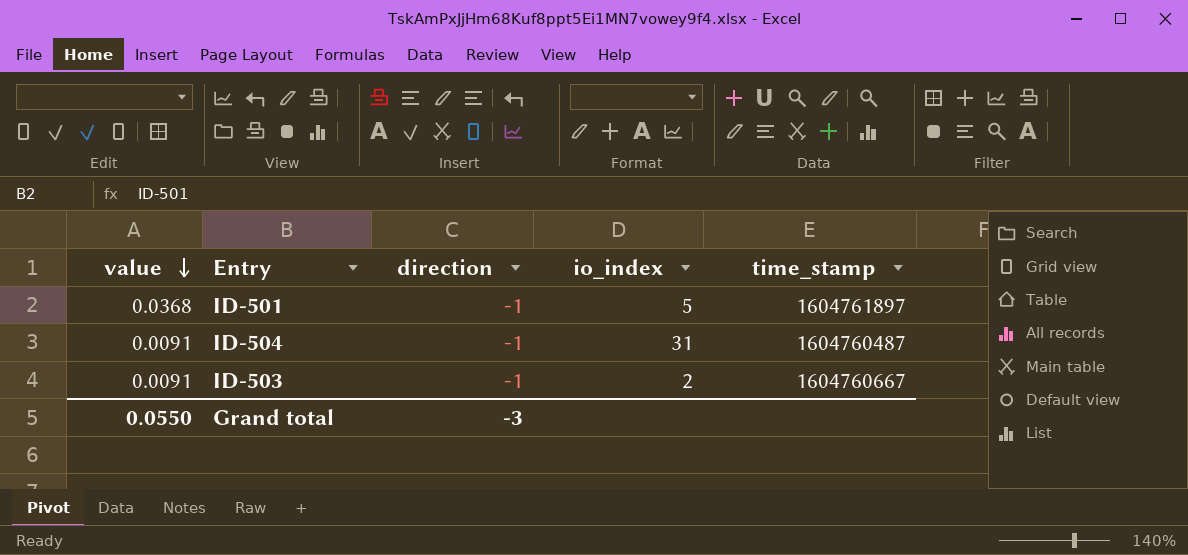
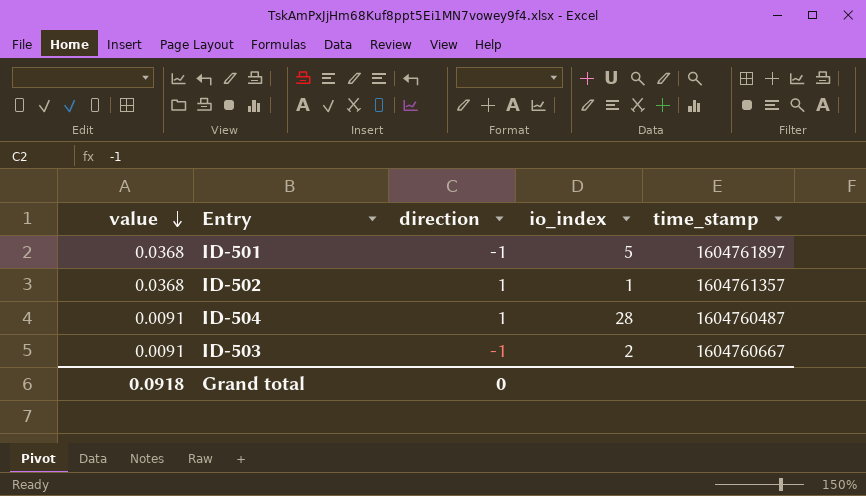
row ID-502: none -> 0.0368 | 1 | 1 | 1604761357
ID-504 | direction: -1 -> 1
ID-504 | io_index: 31 -> 28
Grand total | value: 0.0550 -> 0.0918
Grand total | direction: -3 -> 0

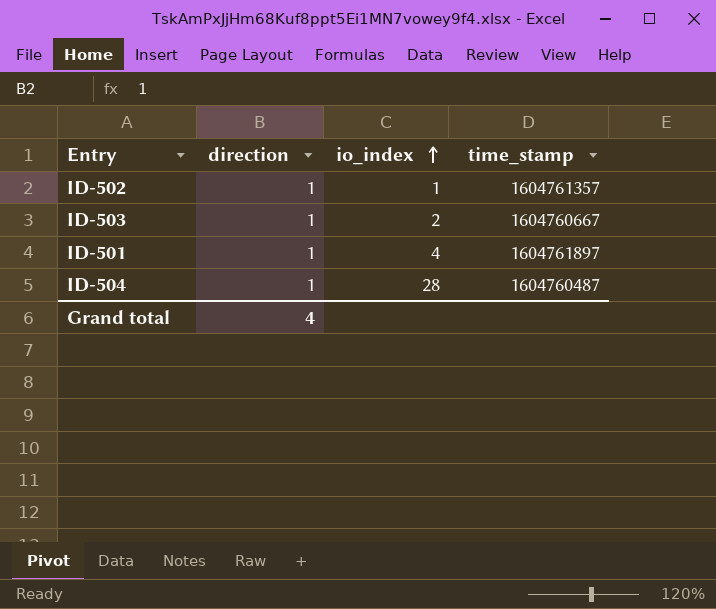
row order: value descending -> io_index ascending
column value | position: 1 -> none
ID-503 | direction: -1 -> 1
ID-501 | direction: -1 -> 1
ID-501 | io_index: 5 -> 4
Grand total | direction: 0 -> 4

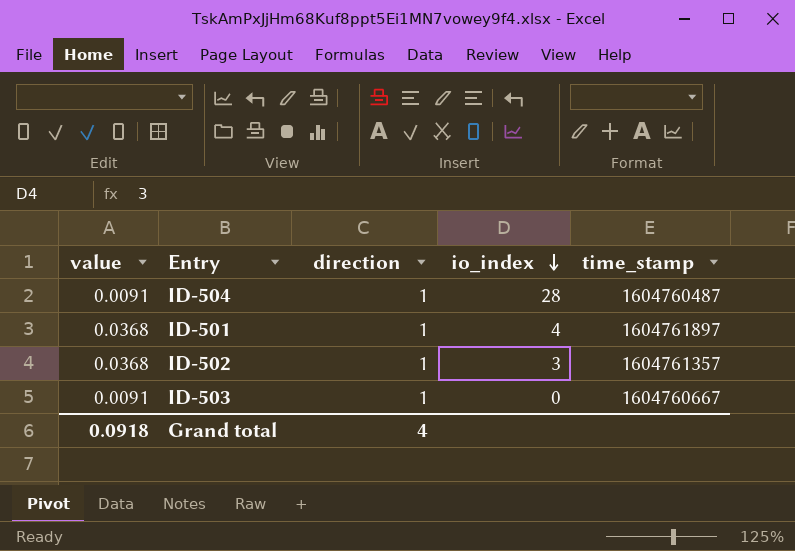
row order: io_index ascending -> io_index descending
column value | position: none -> 1
ID-502 | io_index: 1 -> 3
ID-503 | io_index: 2 -> 0

